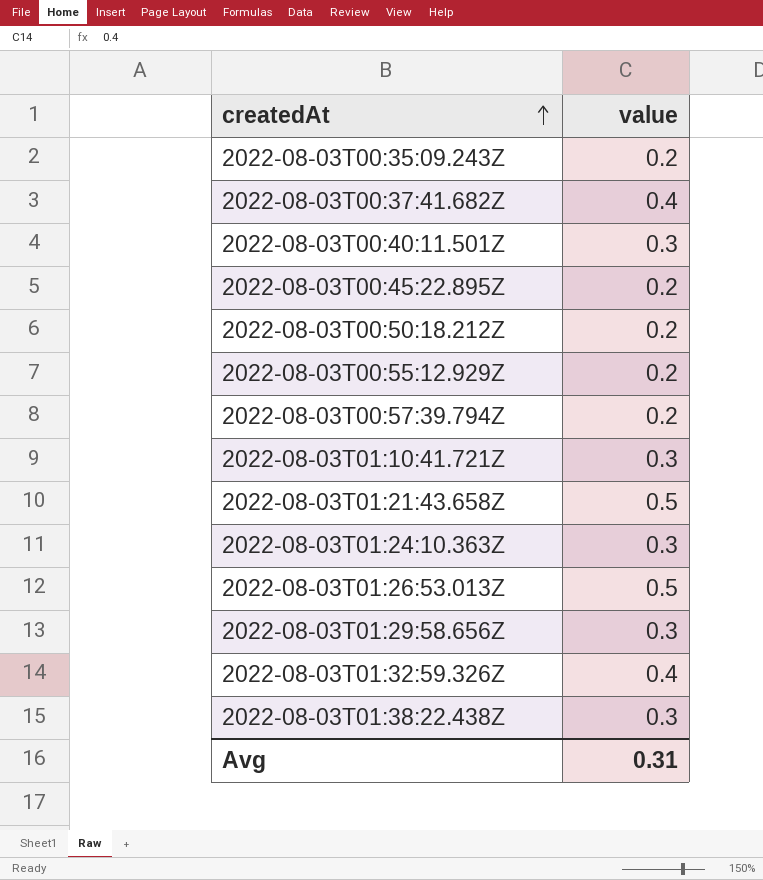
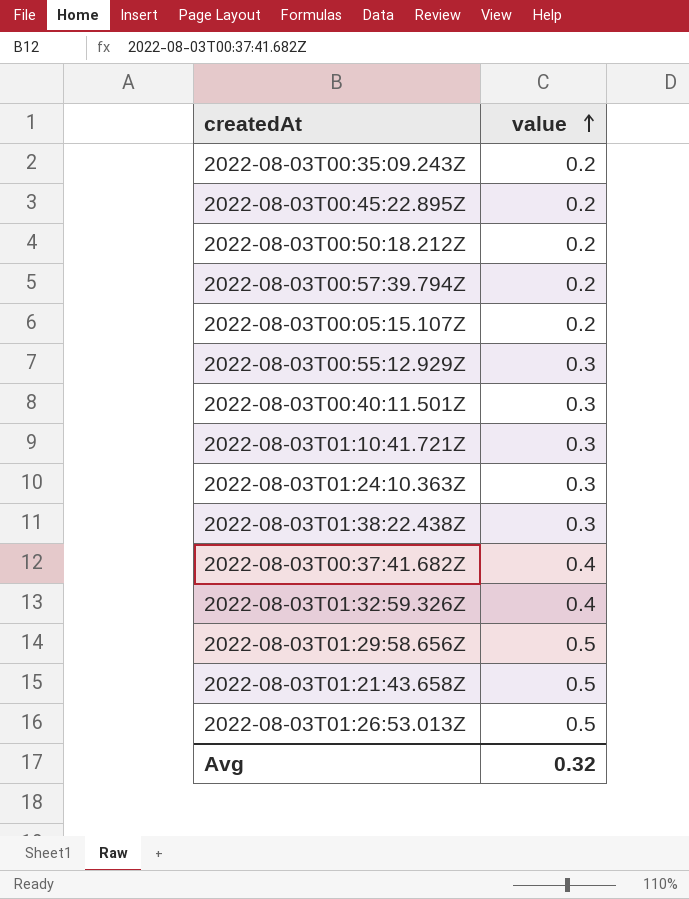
row order: createdAt ascending -> value ascending
row 2022-08-03T00:05:15.107Z: none -> 0.2
2022-08-03T00:55:12.929Z | value: 0.2 -> 0.3
2022-08-03T01:29:58.656Z | value: 0.3 -> 0.5
Avg | value: 0.31 -> 0.32

